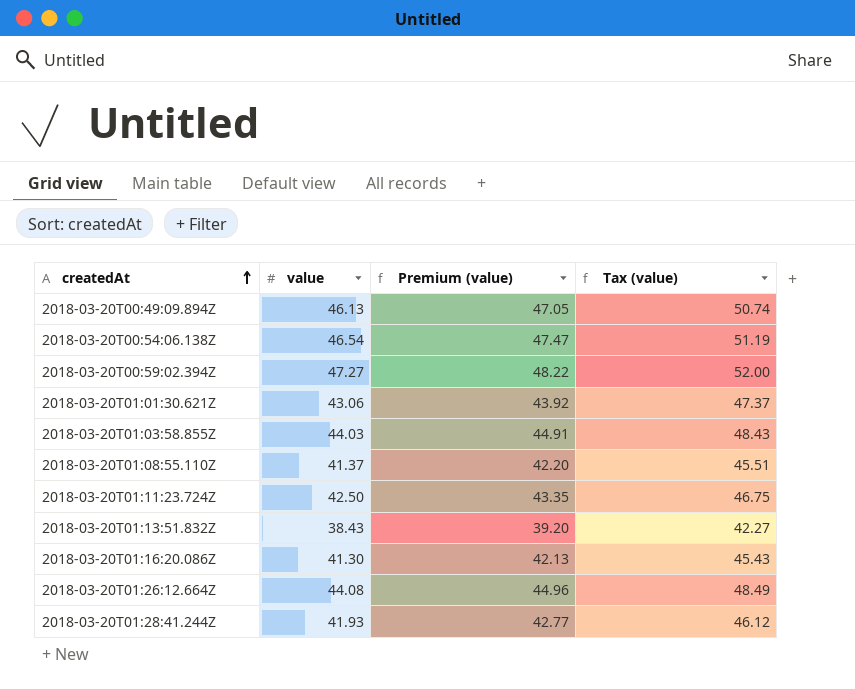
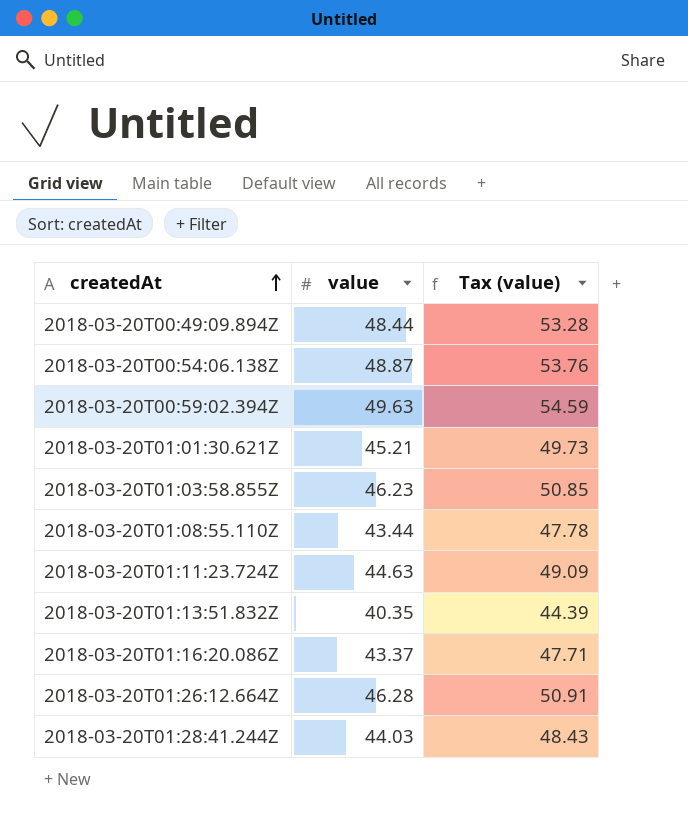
column Premium (value) | formula: [value] * 1.02 -> none
2018-03-20T00:49:09.894Z | value: 46.13 -> 48.44
2018-03-20T00:49:09.894Z | Tax (value): 50.74 -> 53.28
2018-03-20T00:54:06.138Z | value: 46.54 -> 48.87
2018-03-20T00:54:06.138Z | Tax (value): 51.19 -> 53.76
2018-03-20T00:59:02.394Z | value: 47.27 -> 49.63
2018-03-20T00:59:02.394Z | Tax (value): 52.00 -> 54.59
2018-03-20T01:01:30.621Z | value: 43.06 -> 45.21
2018-03-20T01:01:30.621Z | Tax (value): 47.37 -> 49.73
2018-03-20T01:03:58.855Z | value: 44.03 -> 46.23
2018-03-20T01:03:58.855Z | Tax (value): 48.43 -> 50.85
2018-03-20T01:08:55.110Z | value: 41.37 -> 43.44
2018-03-20T01:08:55.110Z | Tax (value): 45.51 -> 47.78
2018-03-20T01:11:23.724Z | value: 42.50 -> 44.63
2018-03-20T01:11:23.724Z | Tax (value): 46.75 -> 49.09
2018-03-20T01:13:51.832Z | value: 38.43 -> 40.35
2018-03-20T01:13:51.832Z | Tax (value): 42.27 -> 44.39
2018-03-20T01:16:20.086Z | value: 41.30 -> 43.37
2018-03-20T01:16:20.086Z | Tax (value): 45.43 -> 47.71
2018-03-20T01:26:12.664Z | value: 44.08 -> 46.28
2018-03-20T01:26:12.664Z | Tax (value): 48.49 -> 50.91
2018-03-20T01:28:41.244Z | value: 41.93 -> 44.03
2018-03-20T01:28:41.244Z | Tax (value): 46.12 -> 48.43

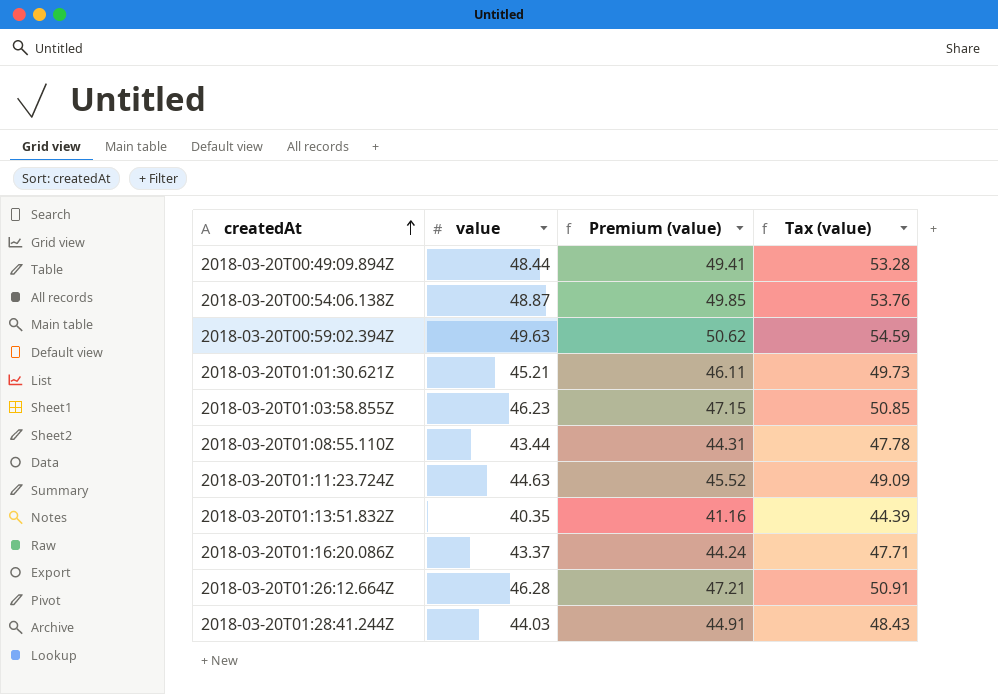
column Premium (value) | formula: none -> [value] * 1.02

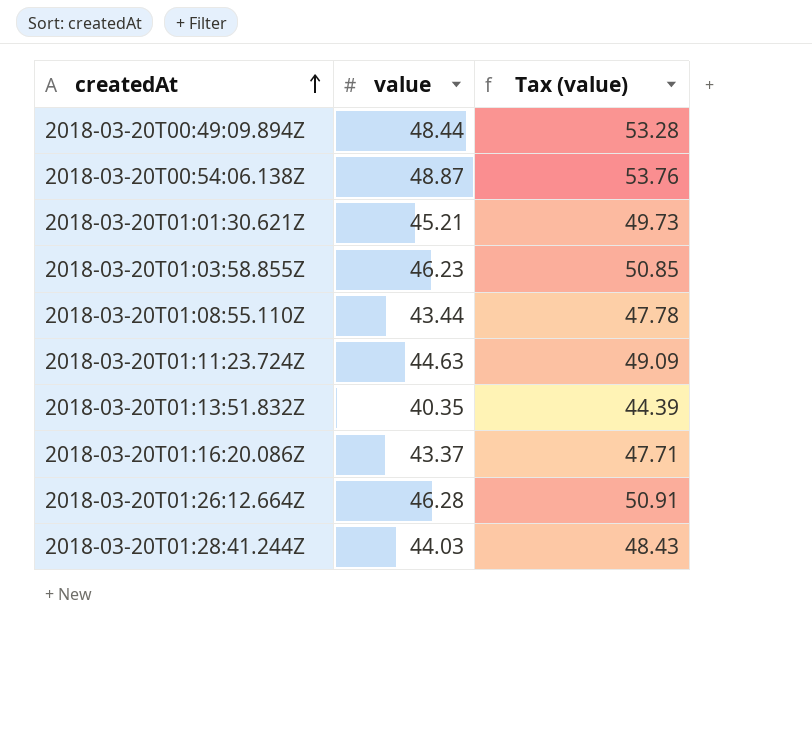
column Premium (value) | formula: [value] * 1.02 -> none
row 2018-03-20T00:59:02.394Z: 49.63 | 50.62 | 54.59 -> none

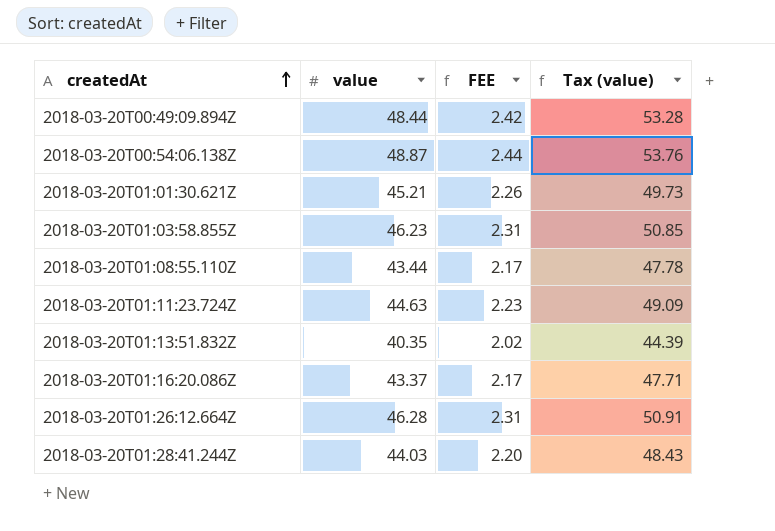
column FEE | formula: none -> [value] * 0.05

